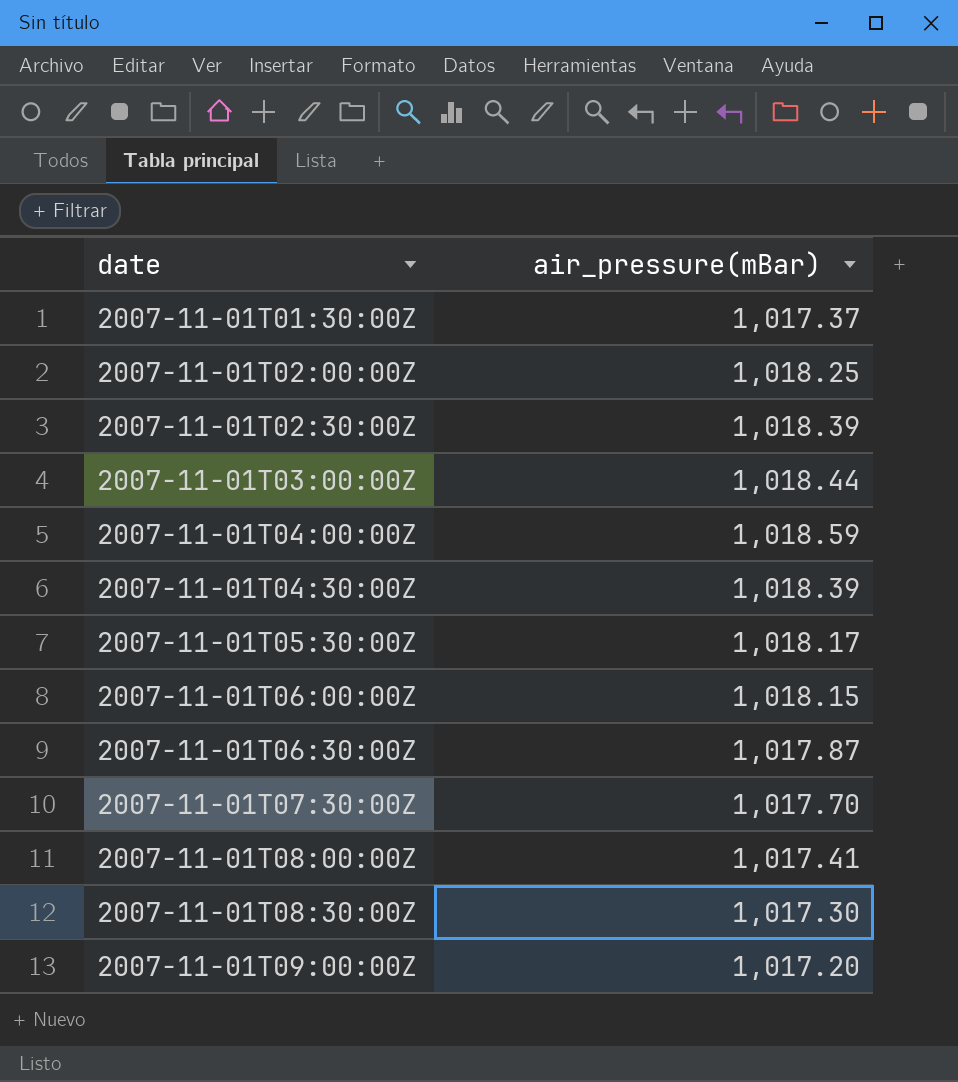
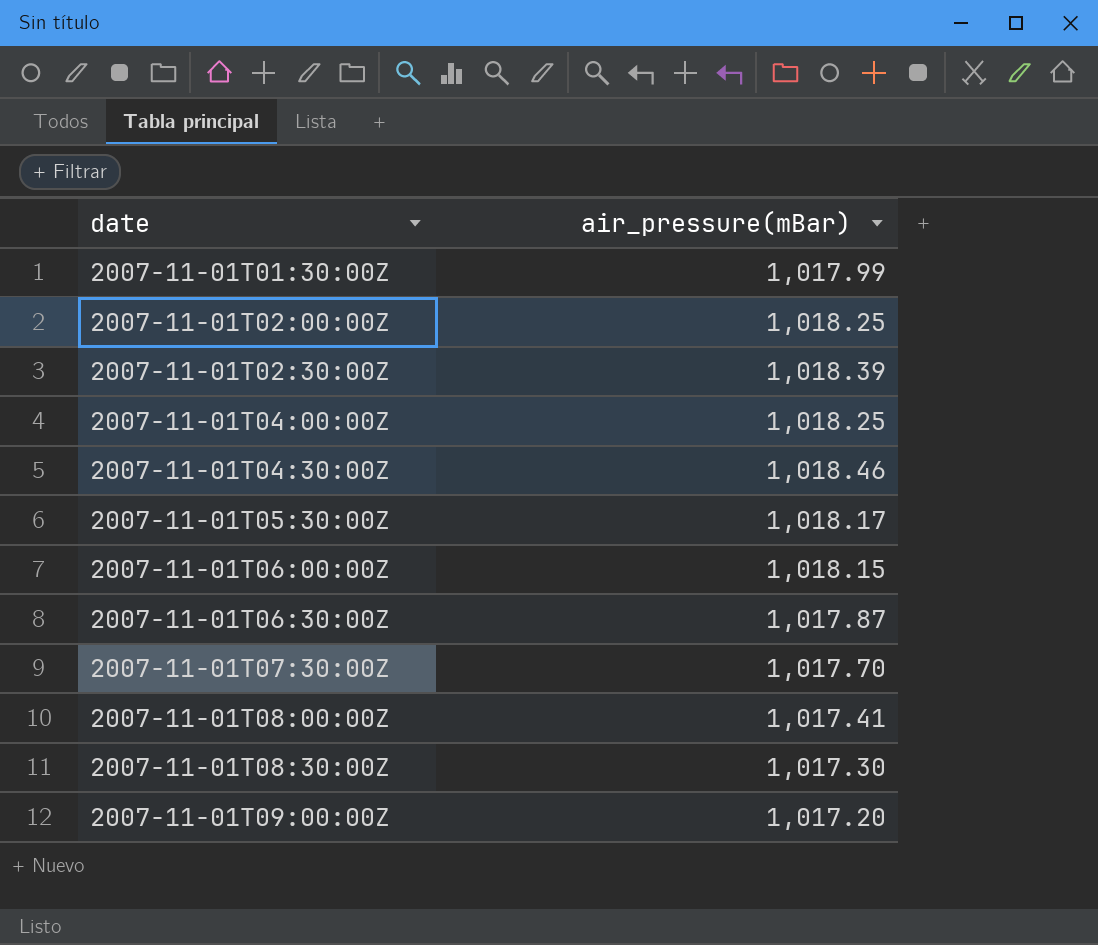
row 2007-11-01T03:00:00Z: 1,018.44 -> none
2007-11-01T01:30:00Z | air_pressure(mBar): 1,017.37 -> 1,017.99
2007-11-01T04:00:00Z | air_pressure(mBar): 1,018.59 -> 1,018.25
2007-11-01T04:30:00Z | air_pressure(mBar): 1,018.39 -> 1,018.46

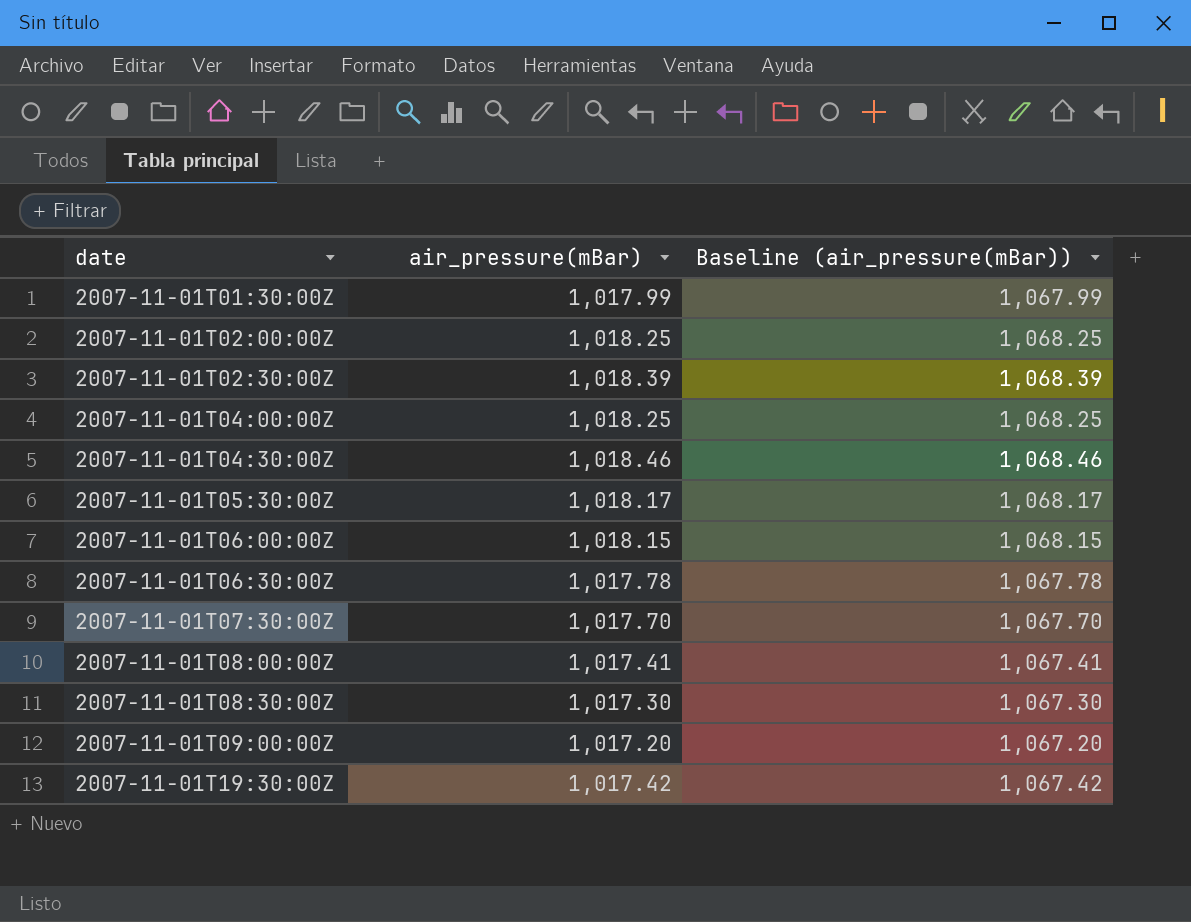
column Baseline (air_pressure(mBar)) | formula: none -> [air_pressure(mBar)] + 50
2007-11-01T06:30:00Z | air_pressure(mBar): 1,017.87 -> 1,017.78
row 2007-11-01T19:30:00Z: none -> 1,017.42 | 1,067.42

